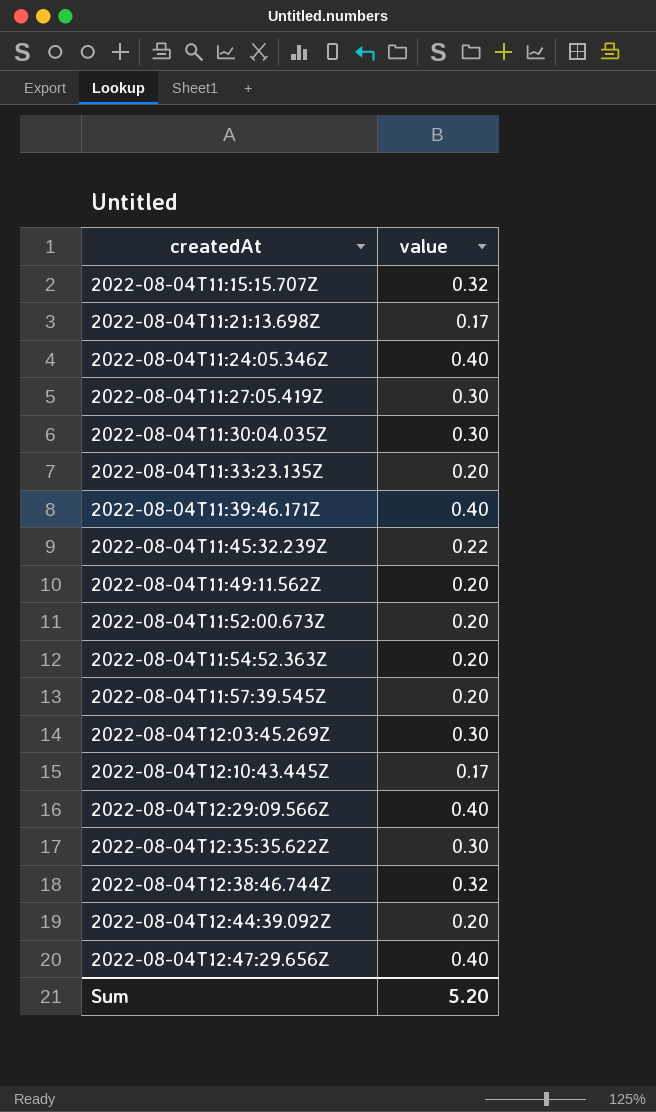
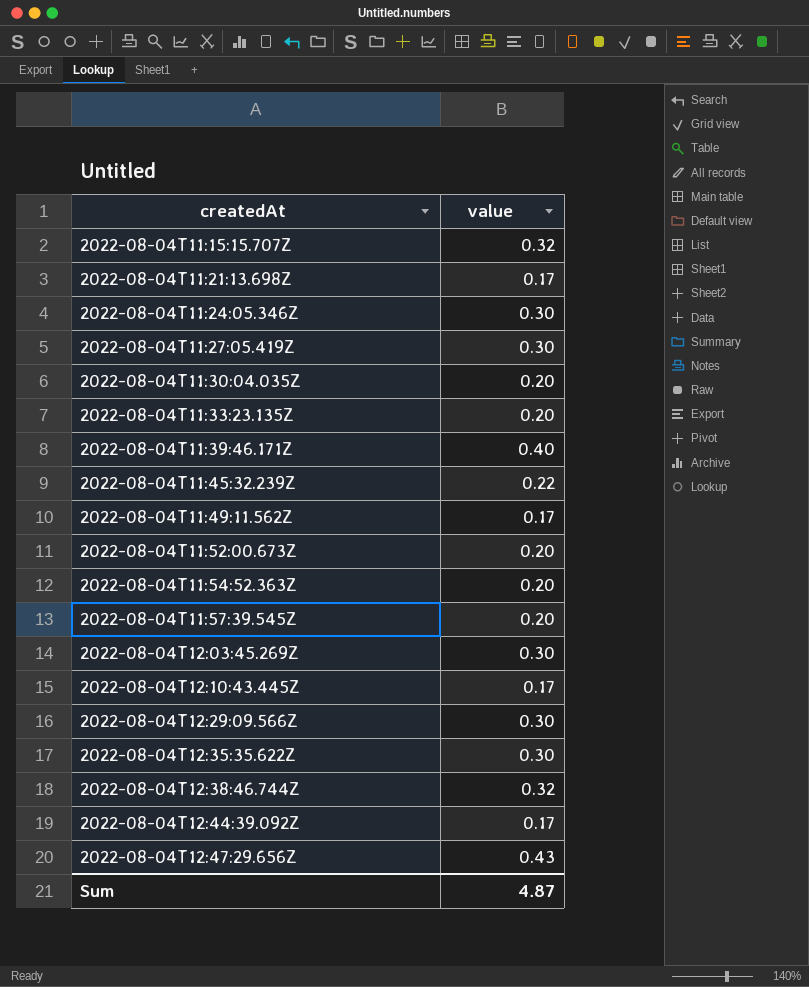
2022-08-04T11:24:05.346Z | value: 0.40 -> 0.30
2022-08-04T11:30:04.035Z | value: 0.30 -> 0.20
2022-08-04T11:49:11.562Z | value: 0.20 -> 0.17
2022-08-04T12:29:09.566Z | value: 0.40 -> 0.30
2022-08-04T12:44:39.092Z | value: 0.20 -> 0.17
2022-08-04T12:47:29.656Z | value: 0.40 -> 0.43
Sum | value: 5.20 -> 4.87

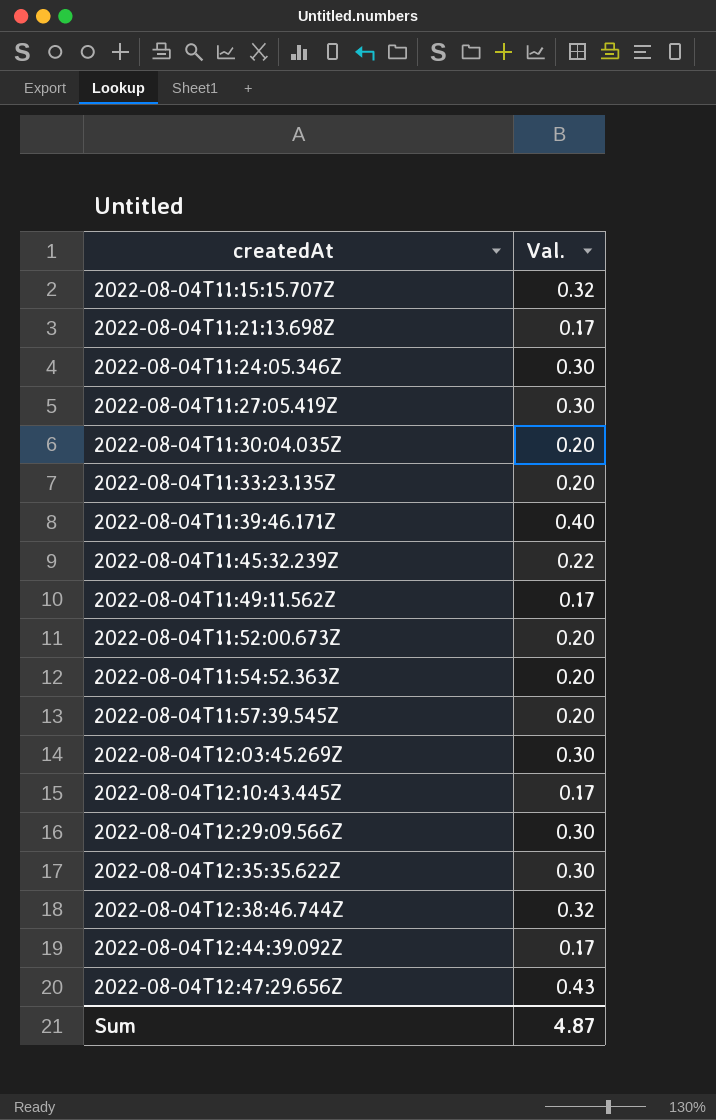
column name: value -> Val.

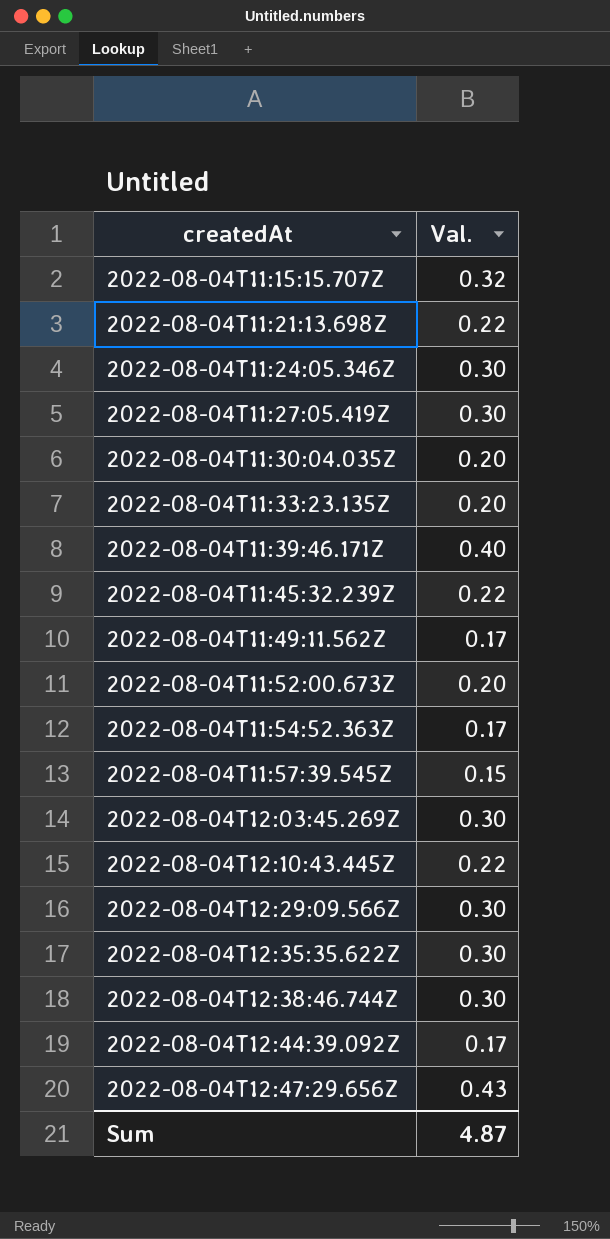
2022-08-04T11:21:13.698Z | Val.: 0.17 -> 0.22
2022-08-04T11:54:52.363Z | Val.: 0.20 -> 0.17
2022-08-04T11:57:39.545Z | Val.: 0.20 -> 0.15
2022-08-04T12:10:43.445Z | Val.: 0.17 -> 0.22
2022-08-04T12:38:46.744Z | Val.: 0.32 -> 0.30

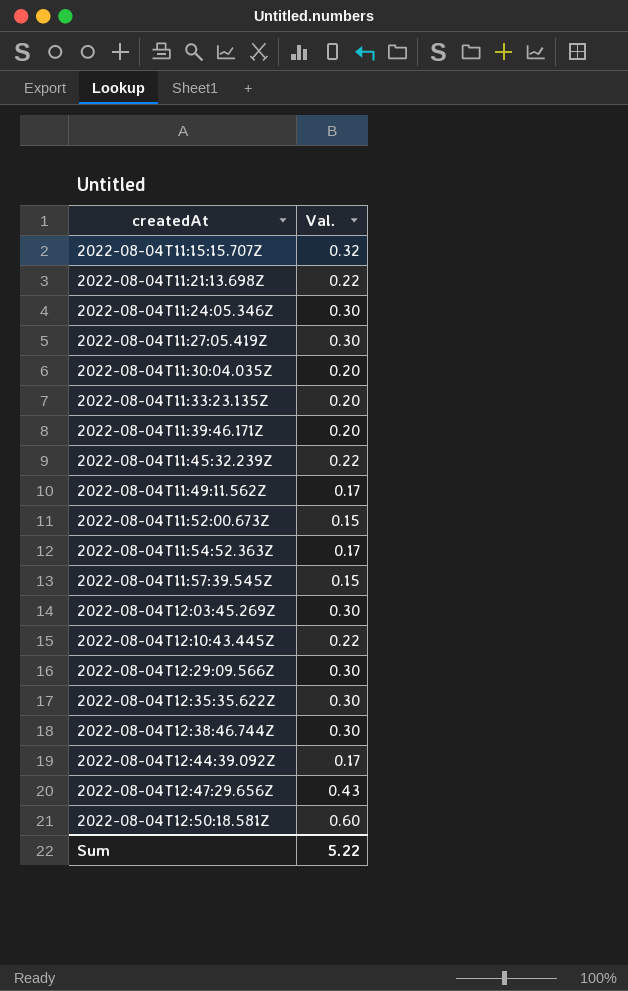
2022-08-04T11:39:46.171Z | Val.: 0.40 -> 0.20
2022-08-04T11:52:00.673Z | Val.: 0.20 -> 0.15
row 2022-08-04T12:50:18.581Z: none -> 0.60
Sum | Val.: 4.87 -> 5.22

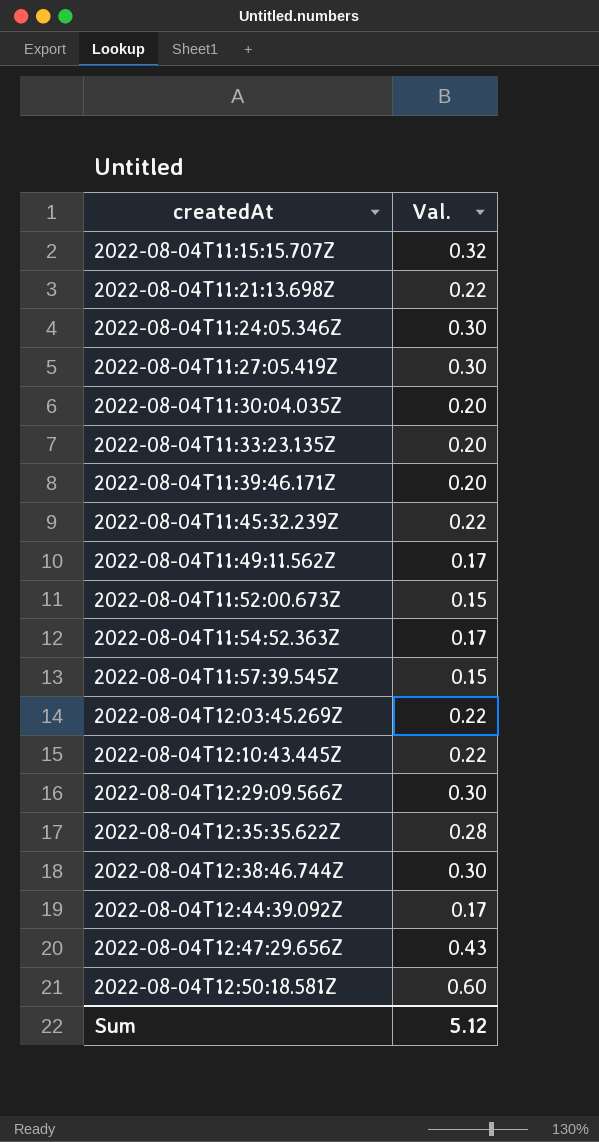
2022-08-04T12:03:45.269Z | Val.: 0.30 -> 0.22
2022-08-04T12:35:35.622Z | Val.: 0.30 -> 0.28
Sum | Val.: 5.22 -> 5.12

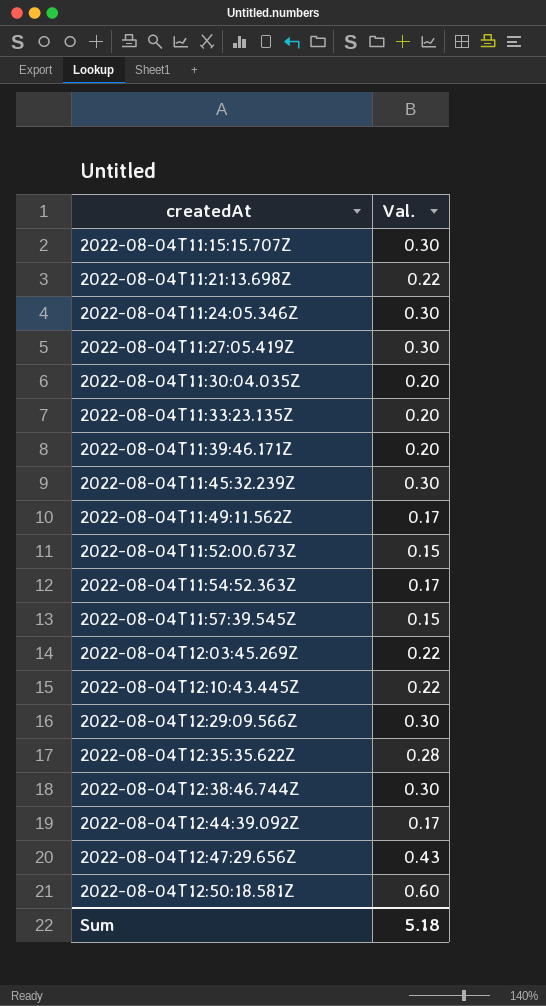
2022-08-04T11:15:15.707Z | Val.: 0.32 -> 0.30
2022-08-04T11:45:32.239Z | Val.: 0.22 -> 0.30
Sum | Val.: 5.12 -> 5.18

